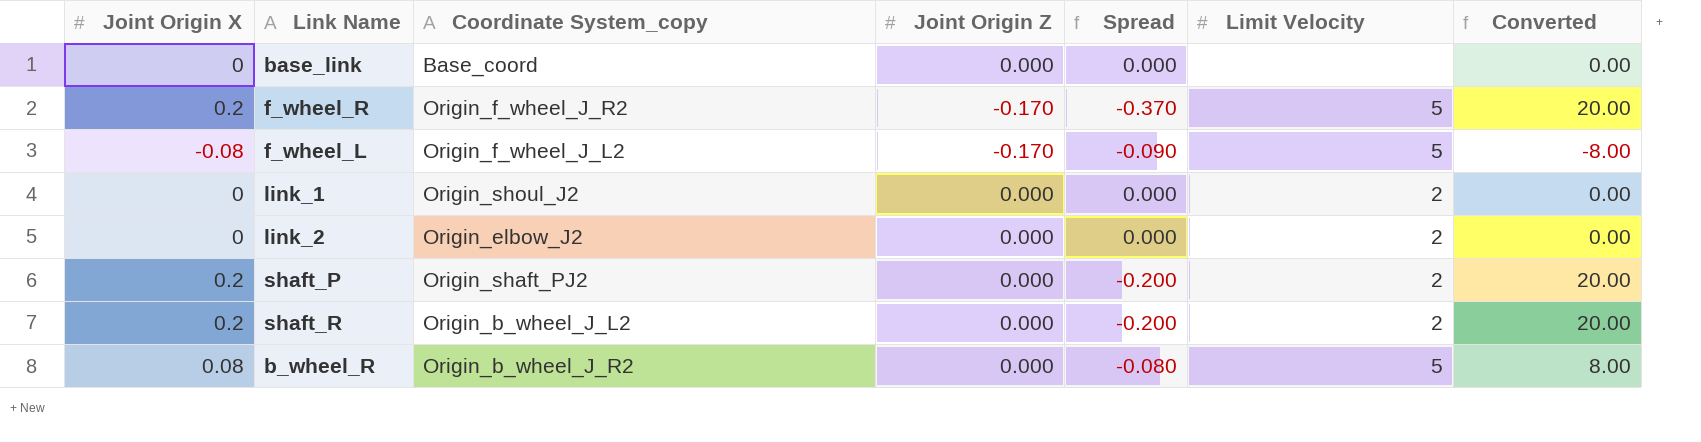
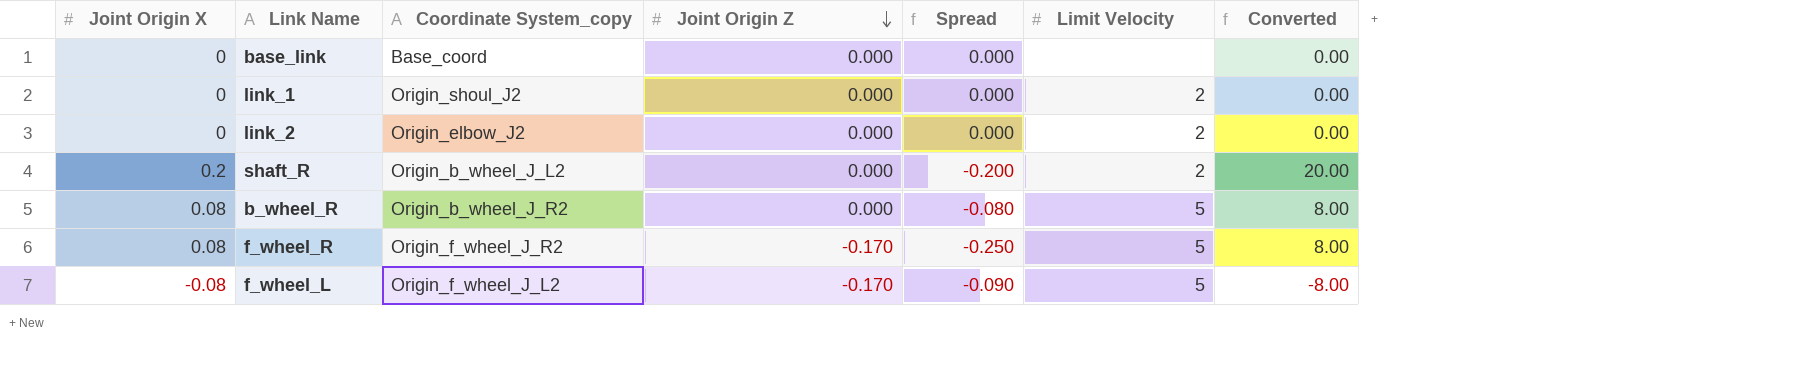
row order: none -> Joint Origin Z descending
row shaft_P: 0.2 | Origin_shaft_PJ2 | 0.000 | -0.200 | 2 | 20.00 -> none
f_wheel_R | Joint Origin X: 0.2 -> 0.08
f_wheel_R | Spread: -0.370 -> -0.250
f_wheel_R | Converted: 20.00 -> 8.00

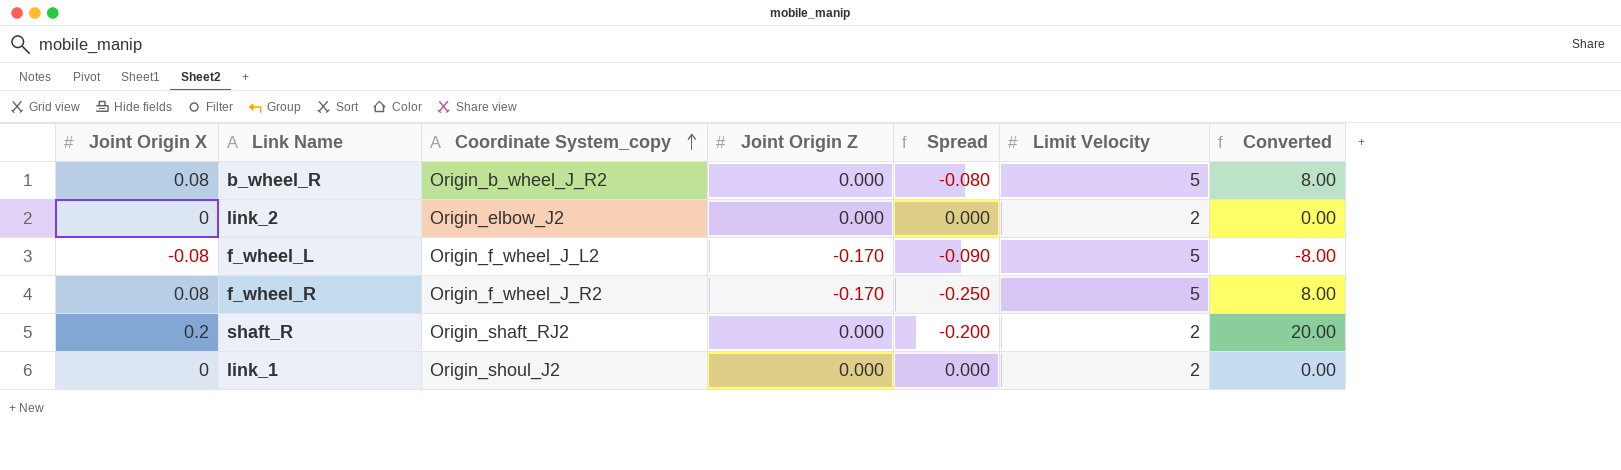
row order: Joint Origin Z descending -> Coordinate System_copy ascending
row base_link: 0 | Base_coord | 0.000 | 0.000 | none | 0.00 -> none
shaft_R | Coordinate System_copy: Origin_b_wheel_J_L2 -> Origin_shaft_RJ2

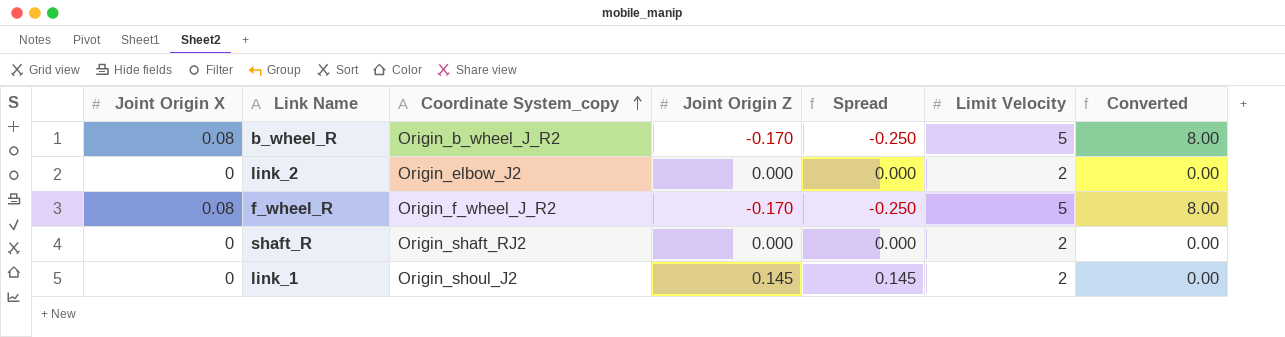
row f_wheel_L: -0.08 | Origin_f_wheel_J_L2 | -0.170 | -0.090 | 5 | -8.00 -> none
b_wheel_R | Joint Origin Z: 0.000 -> -0.170
b_wheel_R | Spread: -0.080 -> -0.250
shaft_R | Joint Origin X: 0.2 -> 0
shaft_R | Spread: -0.200 -> 0.000
shaft_R | Converted: 20.00 -> 0.00
link_1 | Joint Origin Z: 0.000 -> 0.145
link_1 | Spread: 0.000 -> 0.145

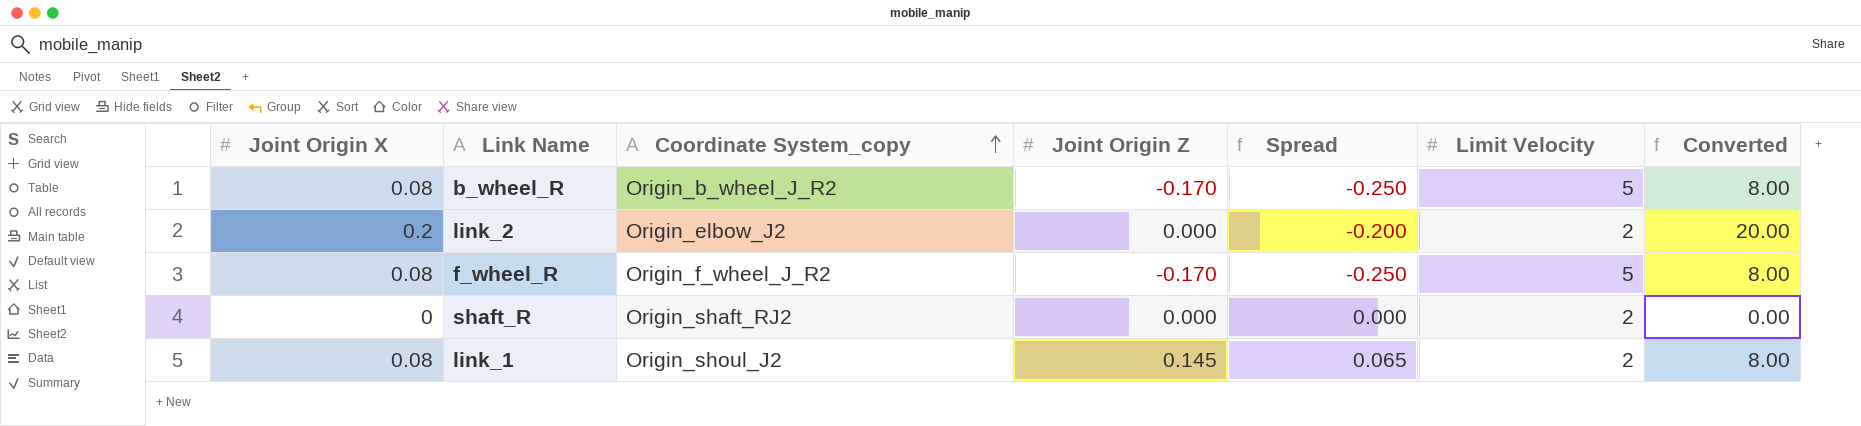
link_2 | Joint Origin X: 0 -> 0.2
link_2 | Spread: 0.000 -> -0.200
link_2 | Converted: 0.00 -> 20.00
link_1 | Joint Origin X: 0 -> 0.08
link_1 | Spread: 0.145 -> 0.065
link_1 | Converted: 0.00 -> 8.00

